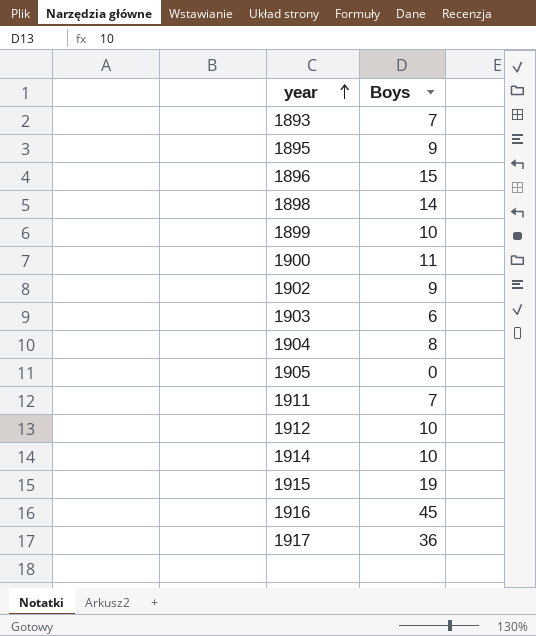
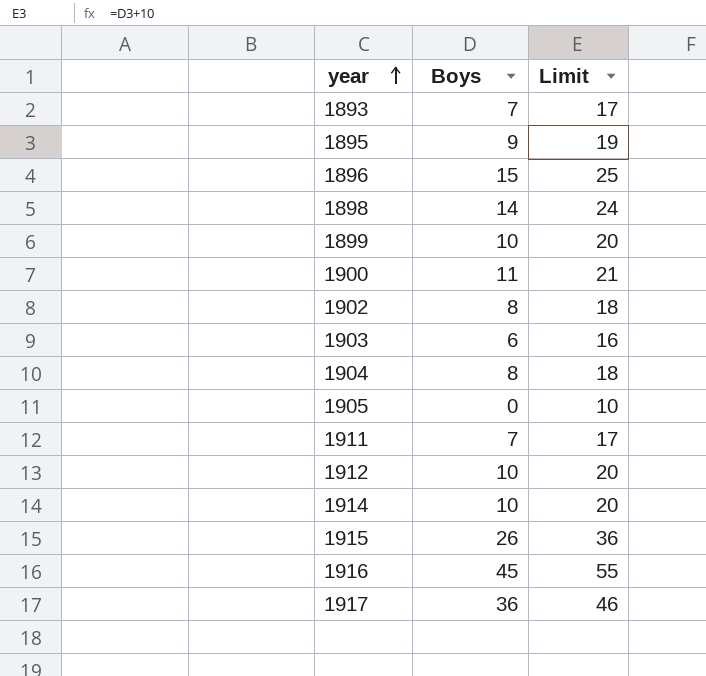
column Limit | formula: none -> [Boys] + 10
1902 | Boys: 9 -> 8
1915 | Boys: 19 -> 26

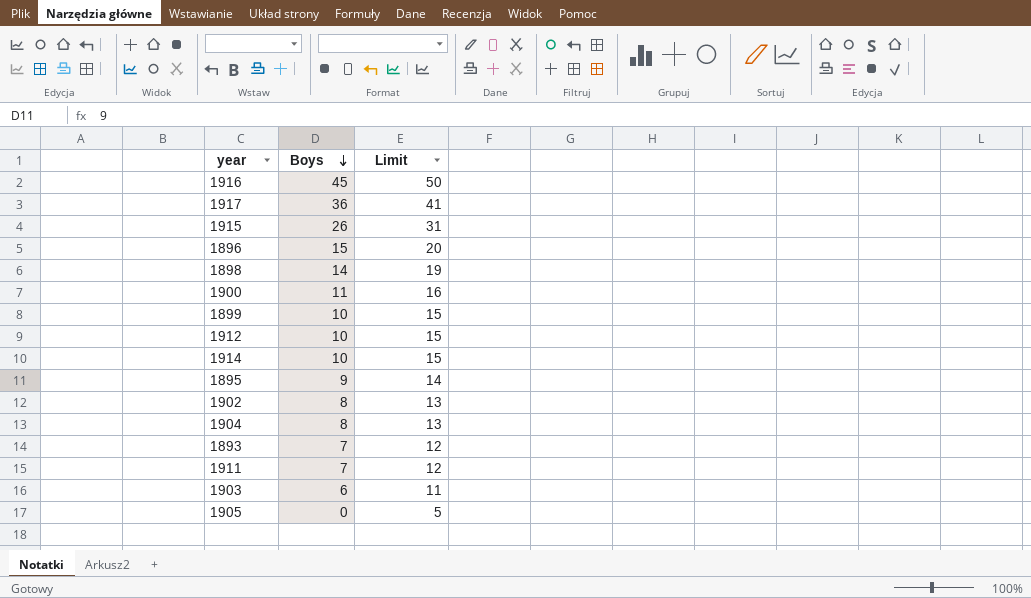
row order: year ascending -> Boys descending
column Limit | formula: [Boys] + 10 -> [Boys] + 5

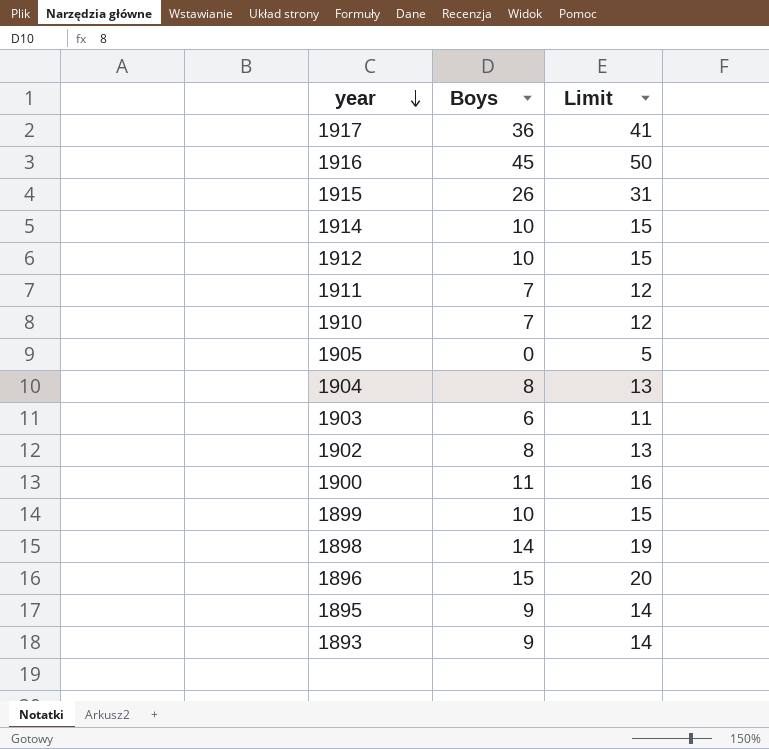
row order: Boys descending -> year descending
row 1910: none -> 7 | 12
1893 | Boys: 7 -> 9
1893 | Limit: 12 -> 14

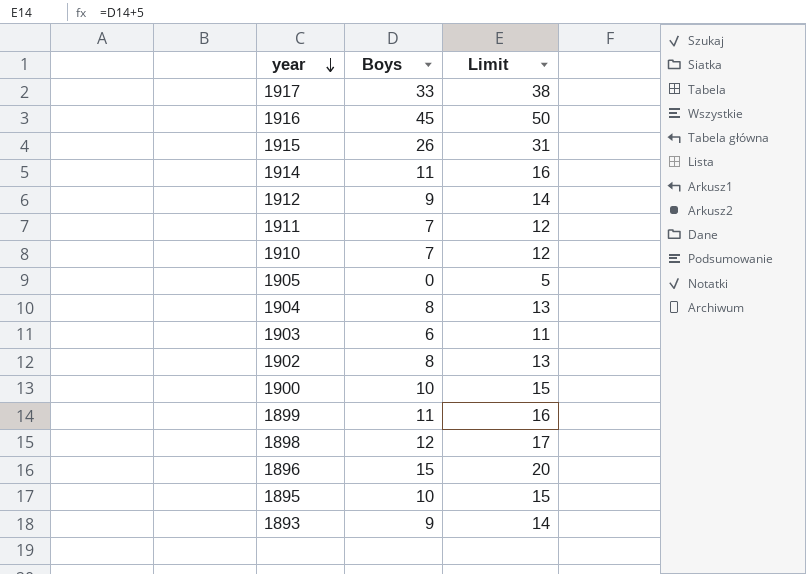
1917 | Boys: 36 -> 33
1917 | Limit: 41 -> 38
1914 | Boys: 10 -> 11
1914 | Limit: 15 -> 16
1912 | Boys: 10 -> 9
1912 | Limit: 15 -> 14
1900 | Boys: 11 -> 10
1900 | Limit: 16 -> 15
1899 | Boys: 10 -> 11
1899 | Limit: 15 -> 16
1898 | Boys: 14 -> 12
1898 | Limit: 19 -> 17
1895 | Boys: 9 -> 10
1895 | Limit: 14 -> 15

